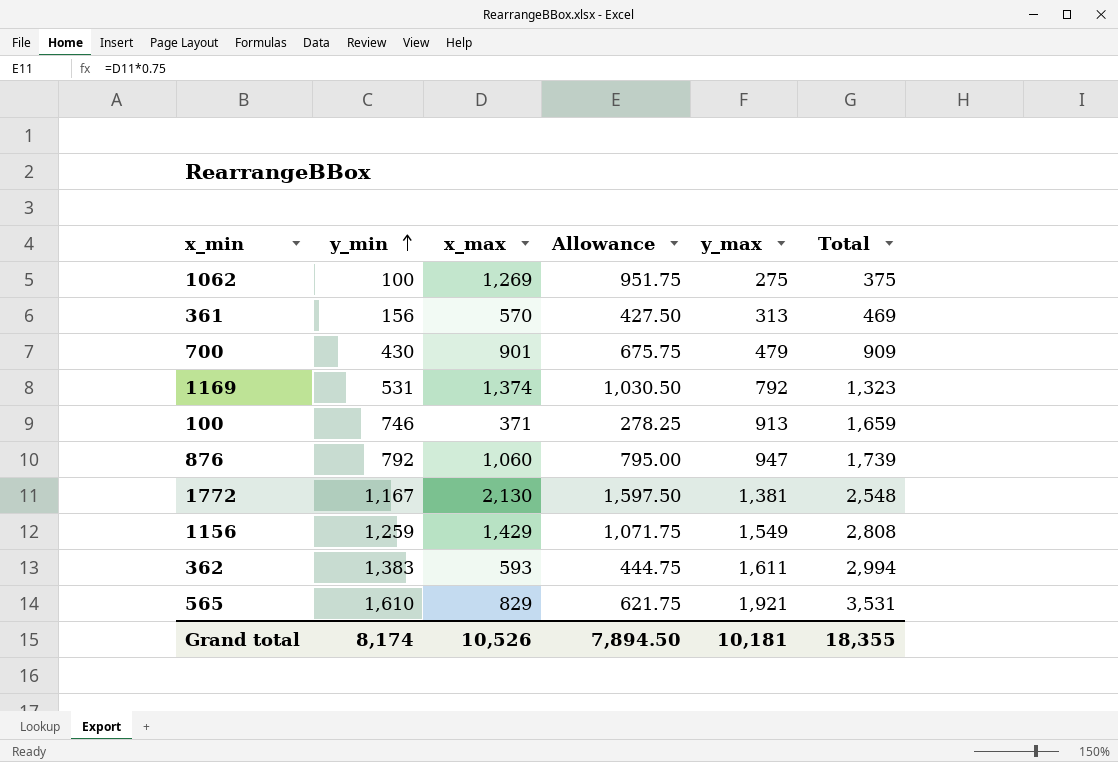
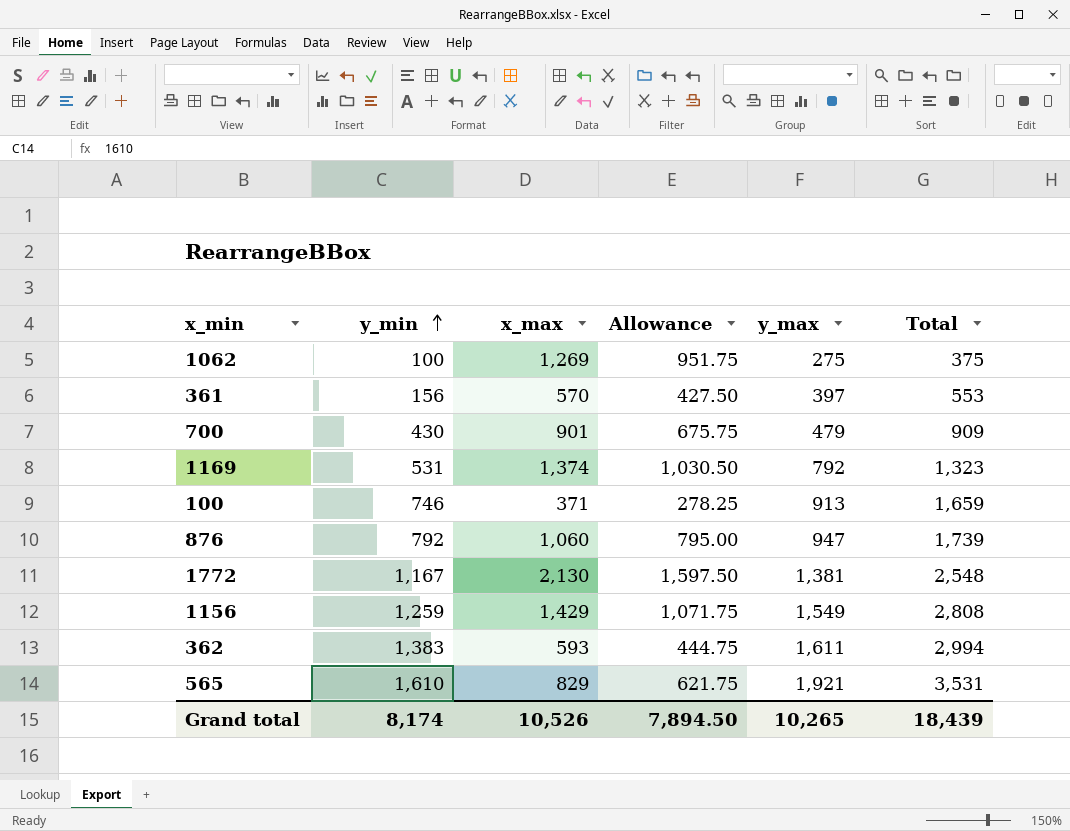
361 | y_max: 313 -> 397
361 | Total: 469 -> 553
Grand total | y_max: 10,181 -> 10,265
Grand total | Total: 18,355 -> 18,439

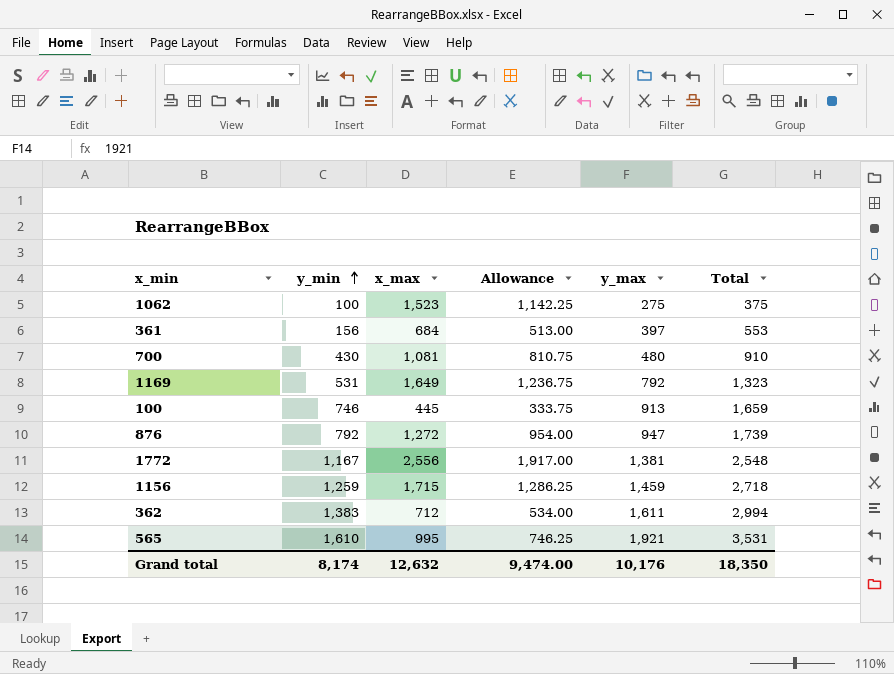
1062 | x_max: 1,269 -> 1,523
1062 | Allowance: 951.75 -> 1,142.25
361 | x_max: 570 -> 684
361 | Allowance: 427.50 -> 513.00
700 | x_max: 901 -> 1,081
700 | Allowance: 675.75 -> 810.75
700 | y_max: 479 -> 480
700 | Total: 909 -> 910
1169 | x_max: 1,374 -> 1,649
1169 | Allowance: 1,030.50 -> 1,236.75
100 | x_max: 371 -> 445
100 | Allowance: 278.25 -> 333.75
876 | x_max: 1,060 -> 1,272
876 | Allowance: 795.00 -> 954.00
1772 | x_max: 2,130 -> 2,556
1772 | Allowance: 1,597.50 -> 1,917.00
1156 | x_max: 1,429 -> 1,715
1156 | Allowance: 1,071.75 -> 1,286.25
1156 | y_max: 1,549 -> 1,459
1156 | Total: 2,808 -> 2,718
362 | x_max: 593 -> 712
362 | Allowance: 444.75 -> 534.00
565 | x_max: 829 -> 995
565 | Allowance: 621.75 -> 746.25
Grand total | x_max: 10,526 -> 12,632
Grand total | Allowance: 7,894.50 -> 9,474.00
Grand total | y_max: 10,265 -> 10,176
Grand total | Total: 18,439 -> 18,350

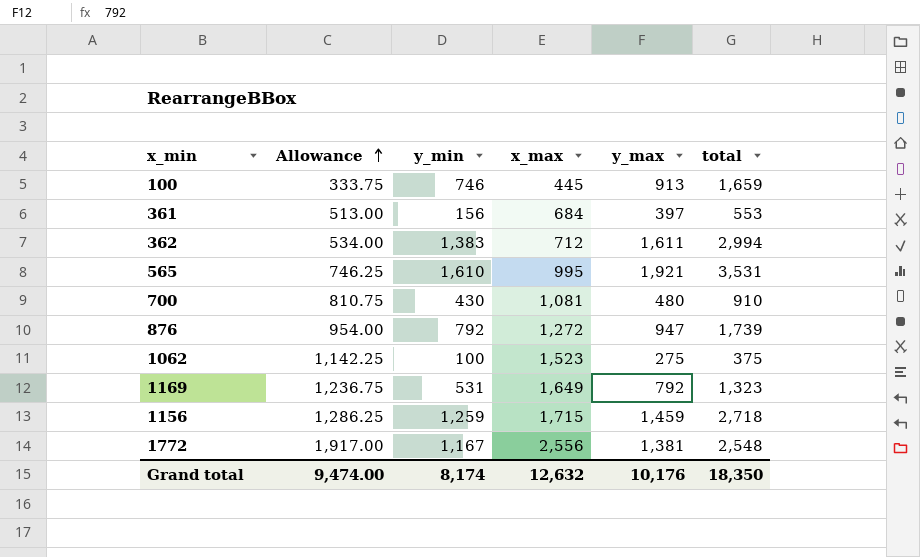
row order: y_min ascending -> Allowance ascending
column Allowance | position: 4 -> 2
column name: Total -> total

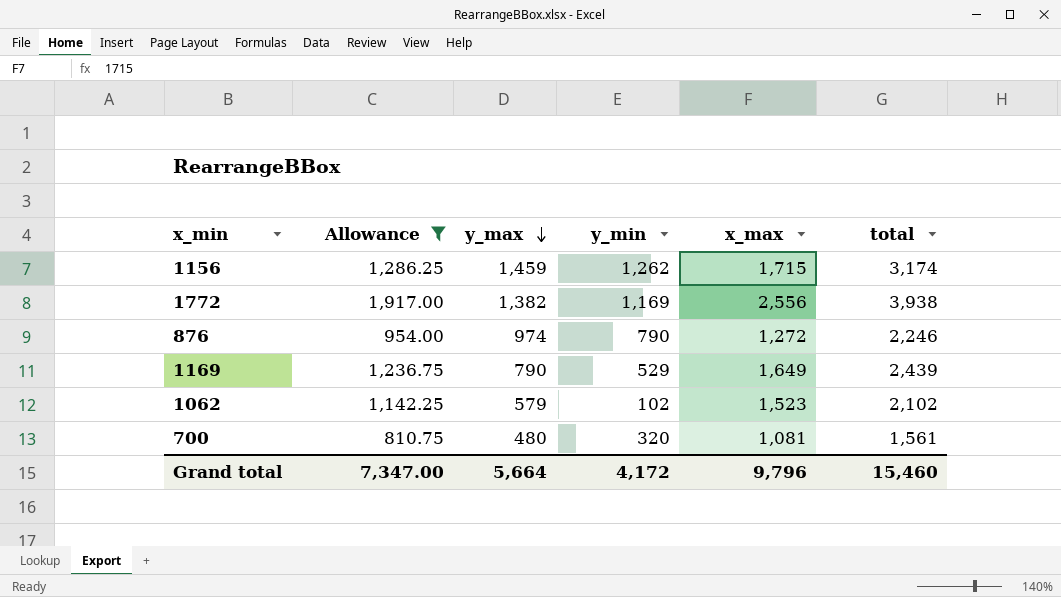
filter: none -> Allowance >= 810.75
row order: Allowance ascending -> y_max descending
column y_max | position: 5 -> 3
column total | formula: [y_min] + [y_max] -> [y_max] + [x_max]
1156 | y_min: 1,259 -> 1,262
1772 | y_max: 1,381 -> 1,382
1772 | y_min: 1,167 -> 1,169
876 | y_max: 947 -> 974
876 | y_min: 792 -> 790
1169 | y_max: 792 -> 790
1169 | y_min: 531 -> 529
1062 | y_max: 275 -> 579
1062 | y_min: 100 -> 102
700 | y_min: 430 -> 320
Grand total | Allowance: 9,474.00 -> 7,347.00
Grand total | y_max: 10,176 -> 5,664
Grand total | y_min: 8,174 -> 4,172
Grand total | x_max: 12,632 -> 9,796
Grand total | total: 18,350 -> 15,460

